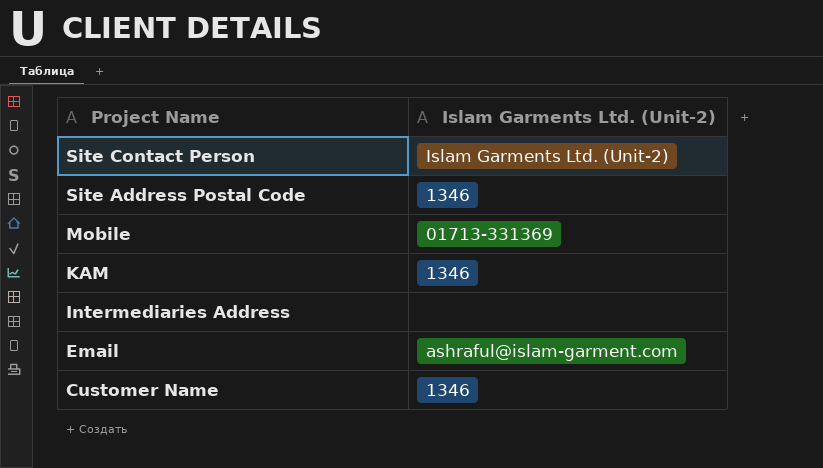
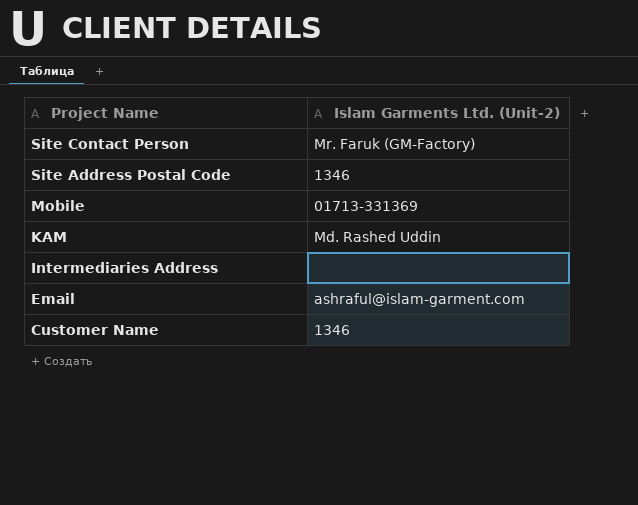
Site Contact Person | Islam Garments Ltd. (Unit-2): Islam Garments Ltd. (Unit-2) -> Mr. Faruk (GM-Factory)
KAM | Islam Garments Ltd. (Unit-2): 1346 -> Md. Rashed Uddin

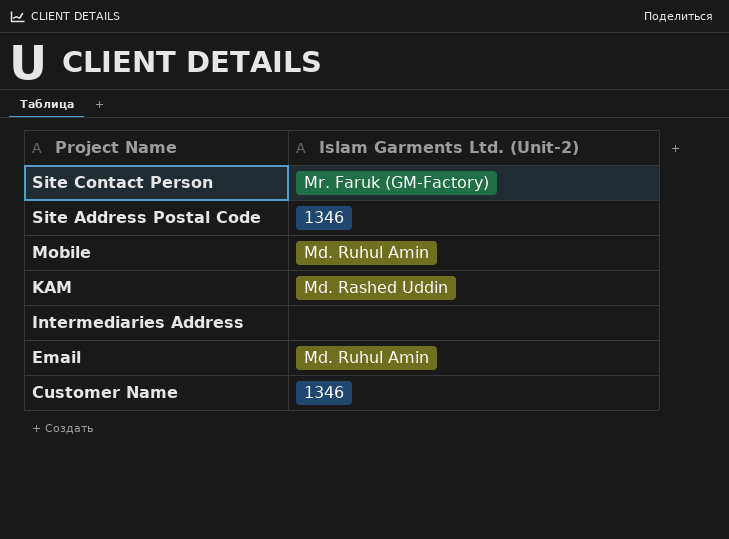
Mobile | Islam Garments Ltd. (Unit-2): 01713-331369 -> Md. Ruhul Amin
Email | Islam Garments Ltd. (Unit-2): ashraful@islam-garment.com -> Md. Ruhul Amin

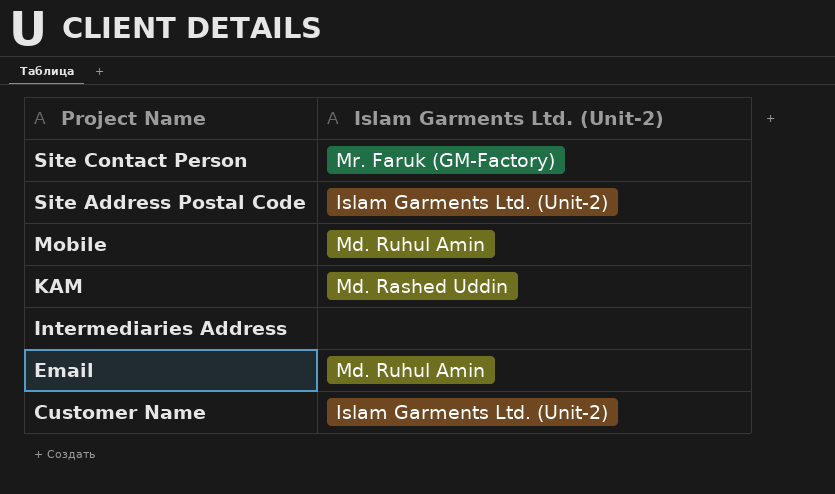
Site Address Postal Code | Islam Garments Ltd. (Unit-2): 1346 -> Islam Garments Ltd. (Unit-2)
Customer Name | Islam Garments Ltd. (Unit-2): 1346 -> Islam Garments Ltd. (Unit-2)

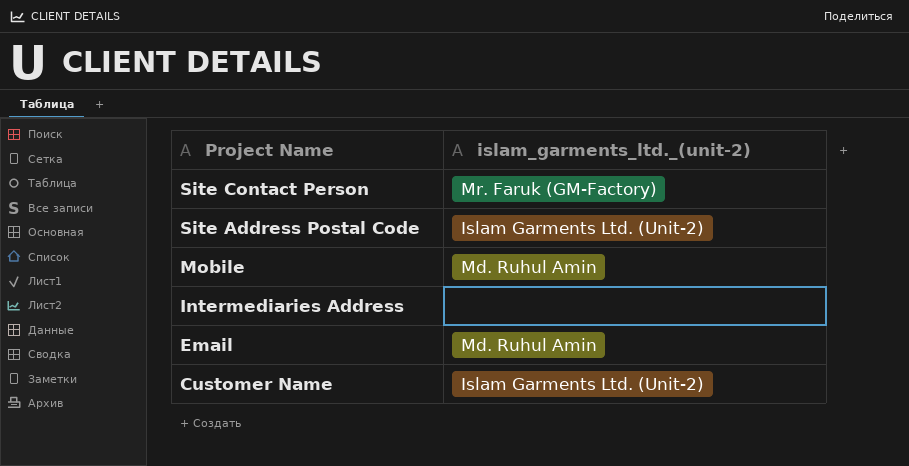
column name: Islam Garments Ltd. (Unit-2) -> islam_garments_ltd._(unit-2)
row KAM: Md. Rashed Uddin -> none

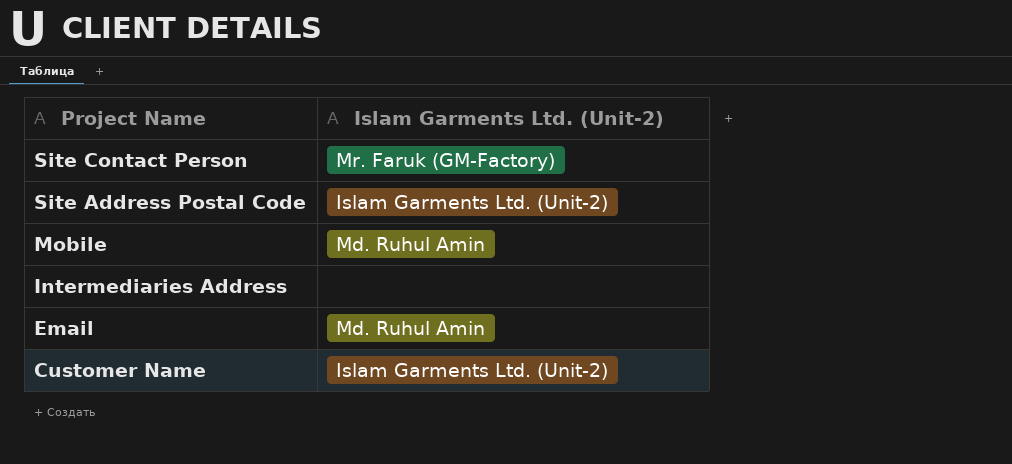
column name: islam_garments_ltd._(unit-2) -> Islam Garments Ltd. (Unit-2)

